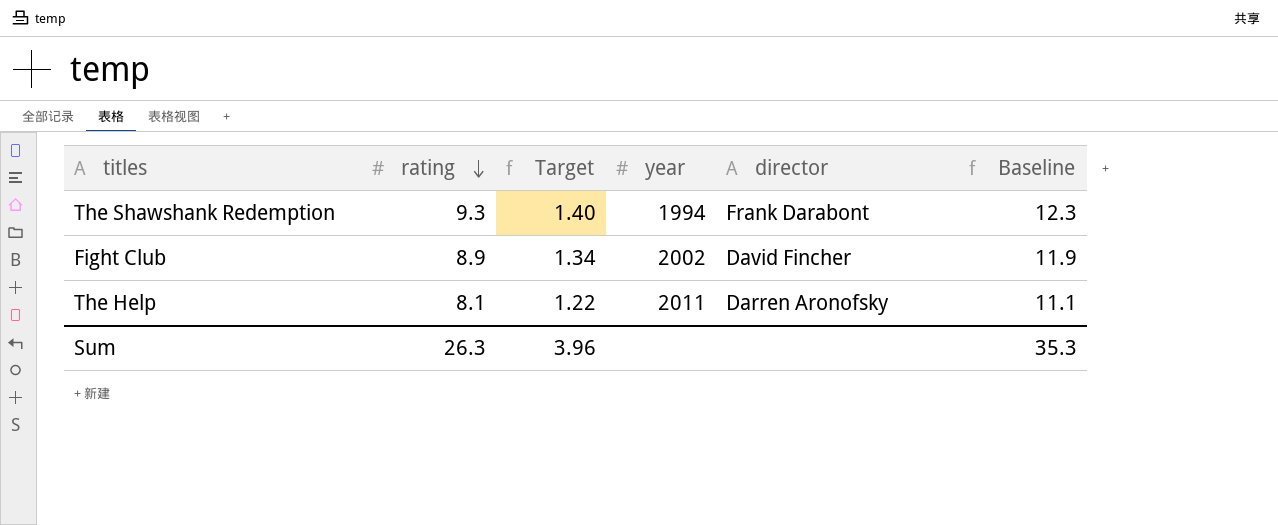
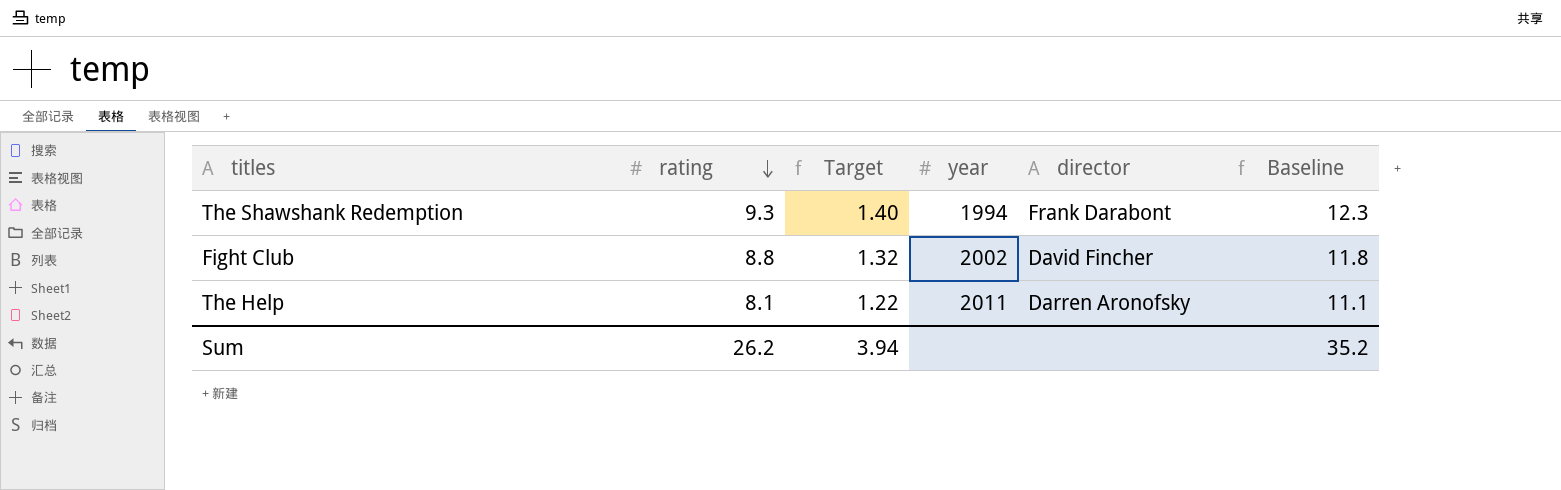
Fight Club | rating: 8.9 -> 8.8
Fight Club | Target: 1.34 -> 1.32
Fight Club | Baseline: 11.9 -> 11.8
Sum | rating: 26.3 -> 26.2
Sum | Target: 3.96 -> 3.94
Sum | Baseline: 35.3 -> 35.2

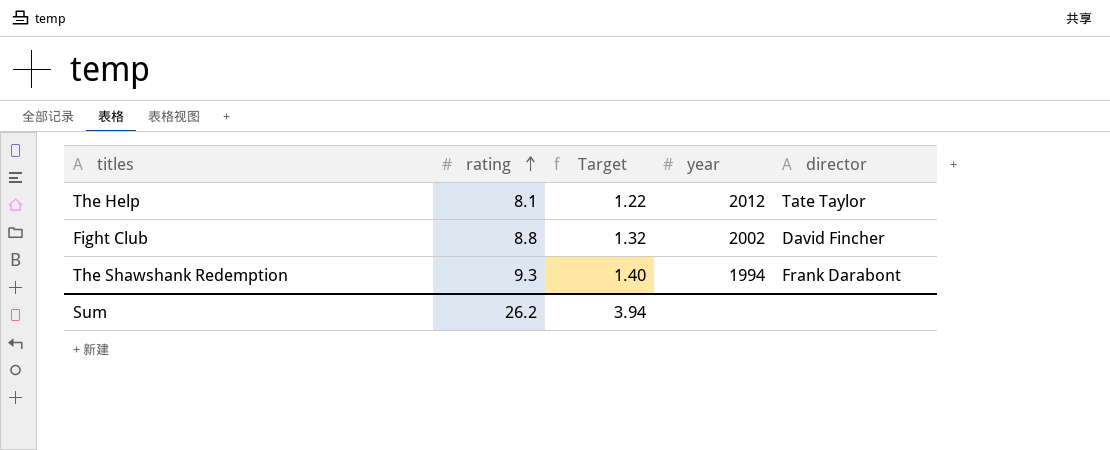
row order: rating descending -> rating ascending
column Baseline | formula: [rating] + 3 -> none
The Help | year: 2011 -> 2012
The Help | director: Darren Aronofsky -> Tate Taylor

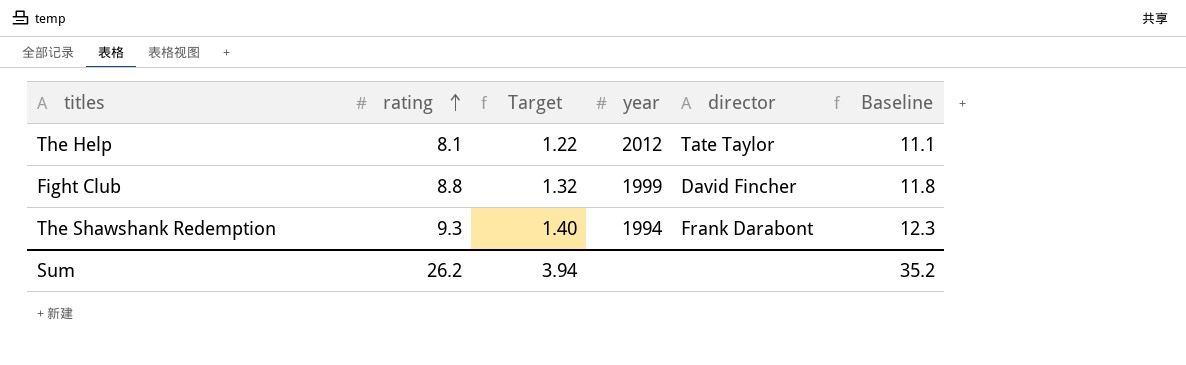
column Baseline | formula: none -> [rating] + 3
Fight Club | year: 2002 -> 1999

